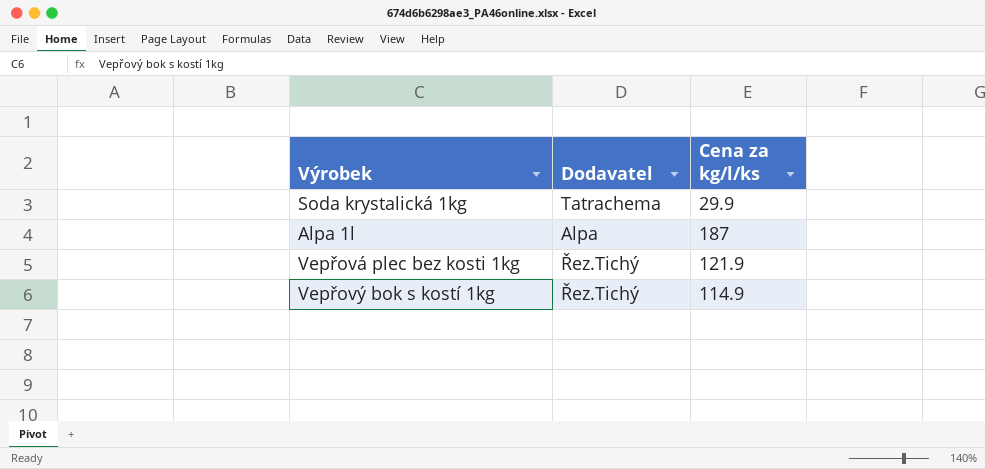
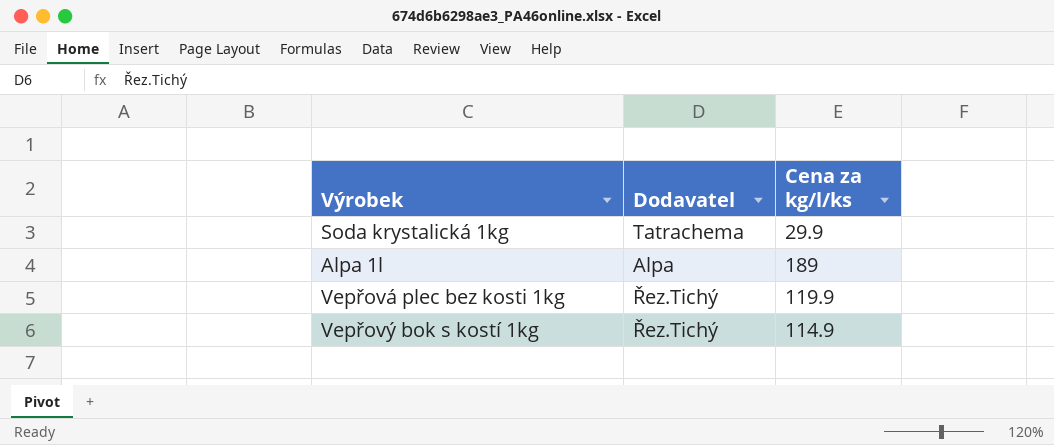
Alpa 1l | Cena za kg/l/ks: 187 -> 189
Vepřová plec bez kosti 1kg | Cena za kg/l/ks: 121.9 -> 119.9

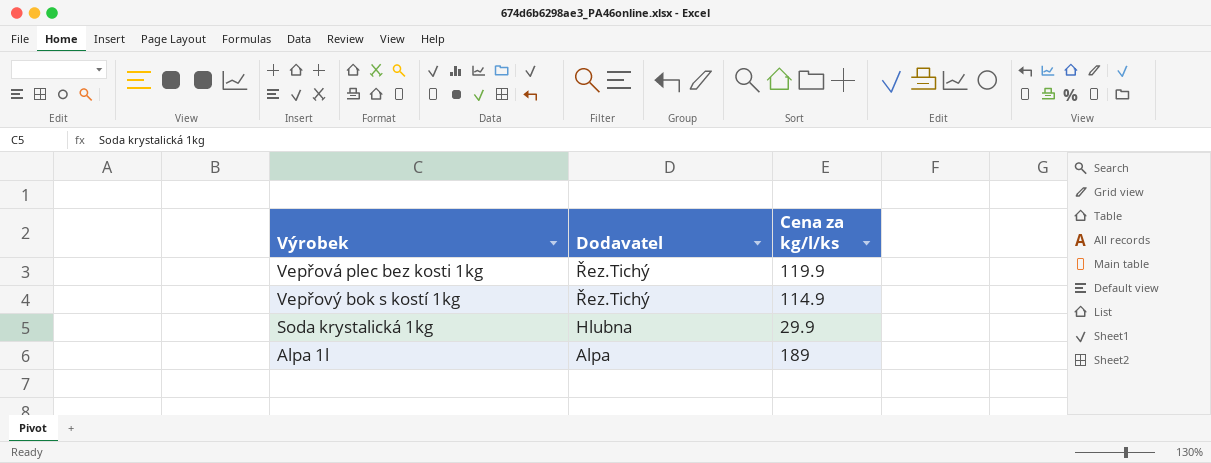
row order: none -> Dodavatel descending
Soda krystalická 1kg | Dodavatel: Tatrachema -> Hlubna

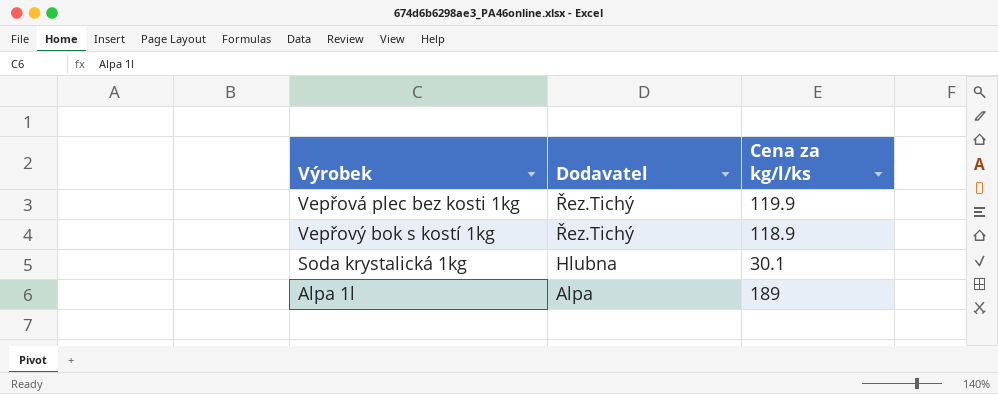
Vepřový bok s kostí 1kg | Cena za kg/l/ks: 114.9 -> 118.9
Soda krystalická 1kg | Cena za kg/l/ks: 29.9 -> 30.1

